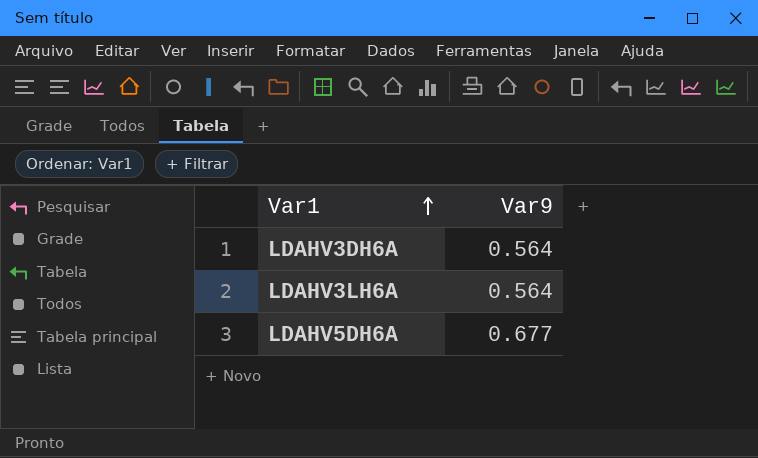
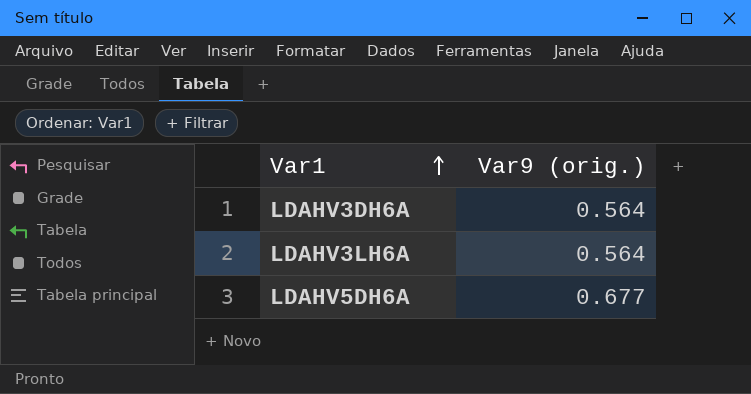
column name: Var9 -> Var9 (orig.)

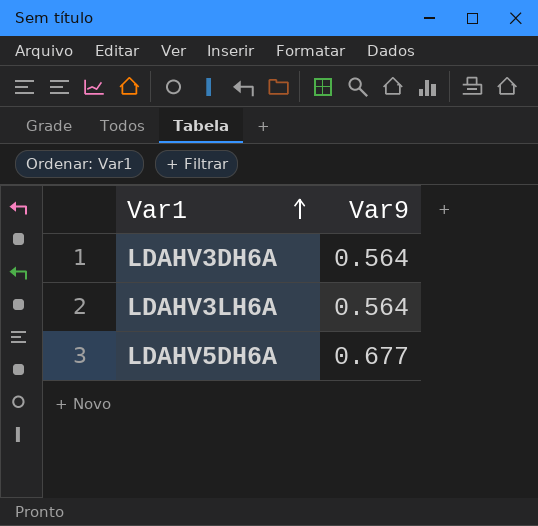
column name: Var9 (orig.) -> Var9

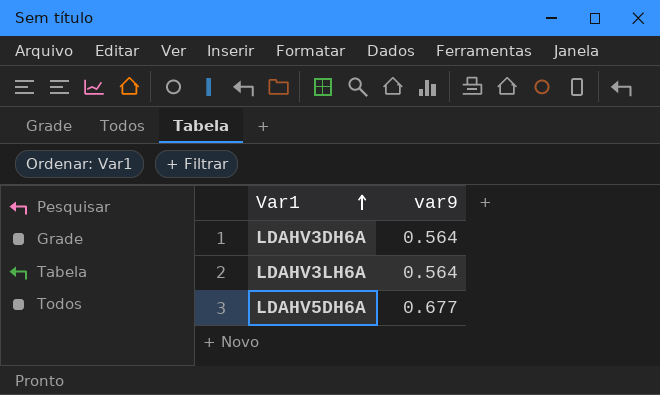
column name: Var9 -> var9

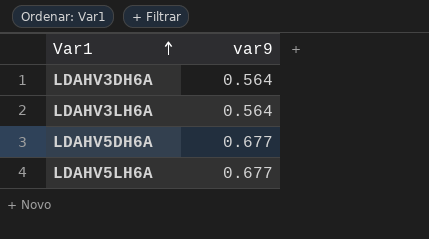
row LDAHV5LH6A: none -> 0.677

